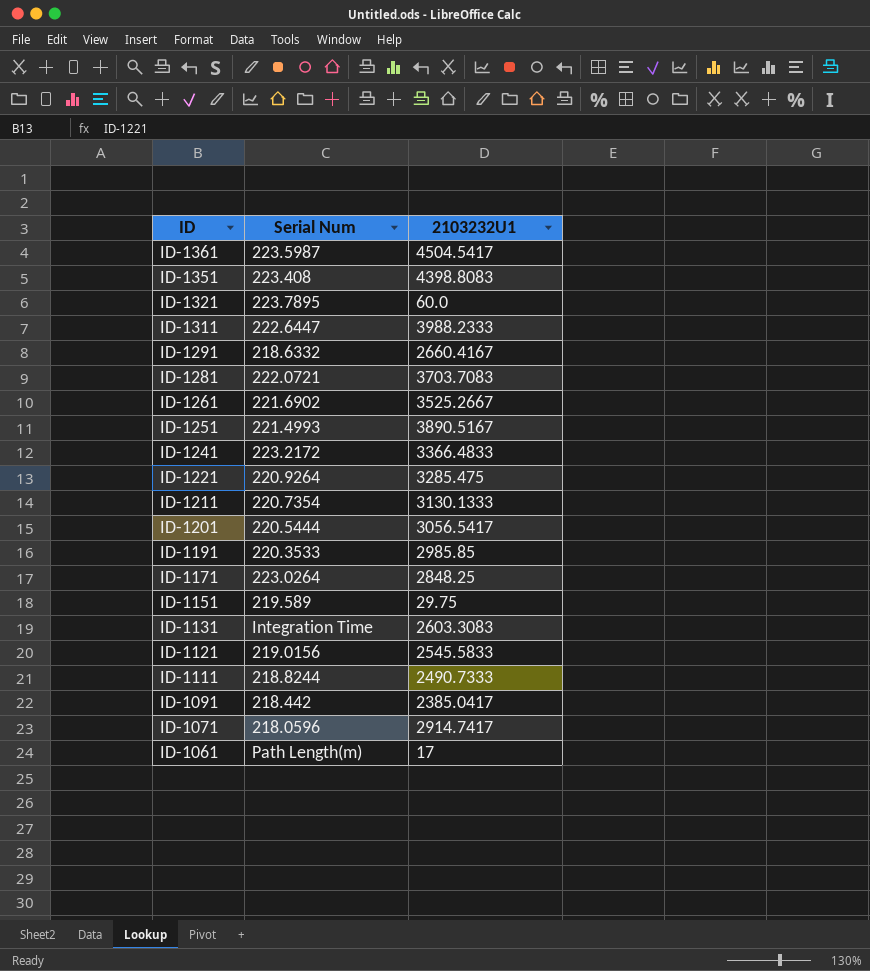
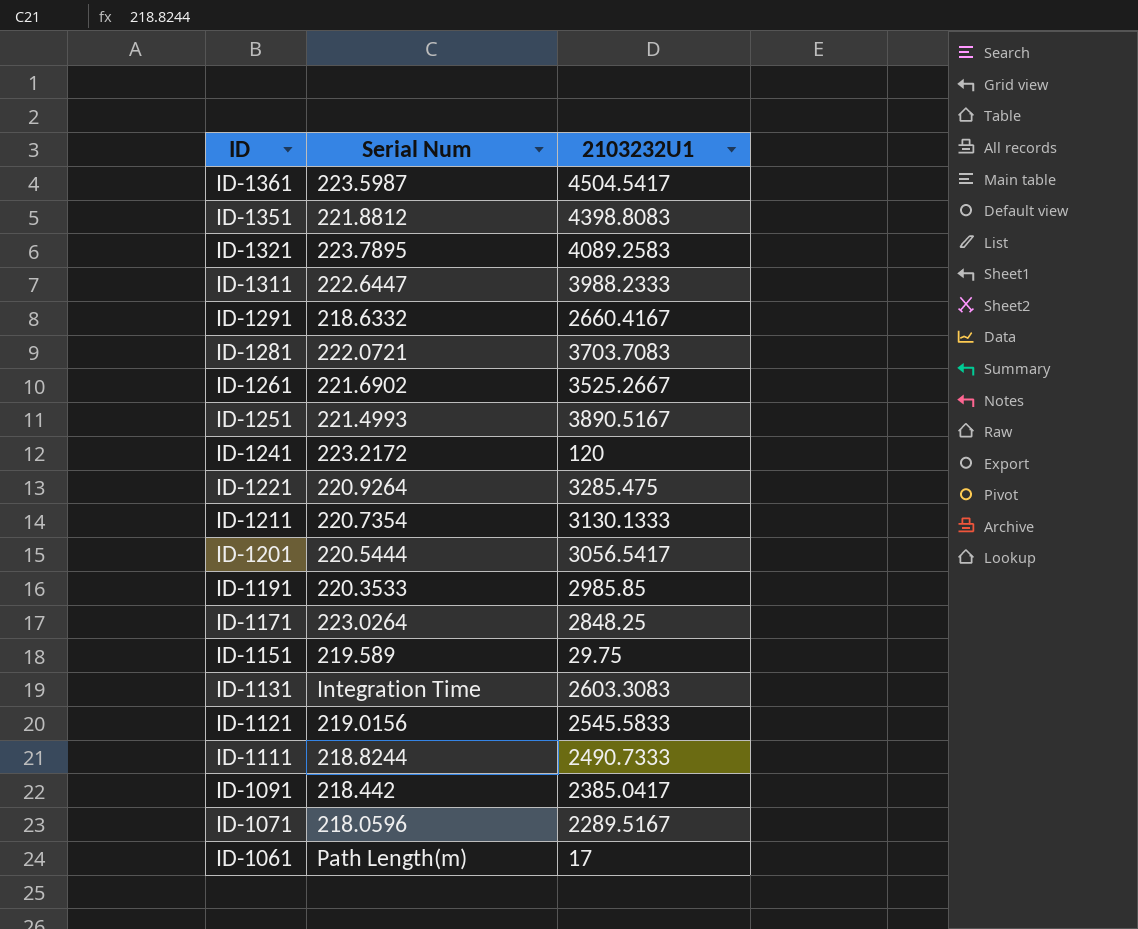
ID-1351 | Serial Num: 223.408 -> 221.8812
ID-1321 | 2103232U1: 60.0 -> 4089.2583
ID-1241 | 2103232U1: 3366.4833 -> 120
ID-1071 | 2103232U1: 2914.7417 -> 2289.5167

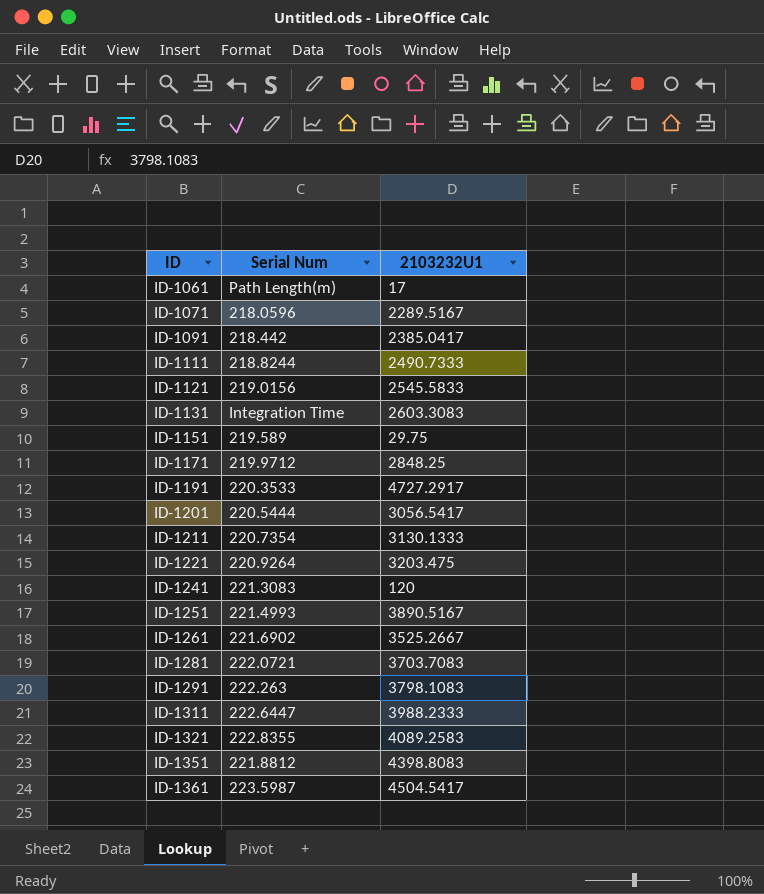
row order: ID descending -> ID ascending
ID-1171 | Serial Num: 223.0264 -> 219.9712
ID-1191 | 2103232U1: 2985.85 -> 4727.2917
ID-1221 | 2103232U1: 3285.475 -> 3203.475
ID-1241 | Serial Num: 223.2172 -> 221.3083
ID-1291 | Serial Num: 218.6332 -> 222.263
ID-1291 | 2103232U1: 2660.4167 -> 3798.1083
ID-1321 | Serial Num: 223.7895 -> 222.8355

